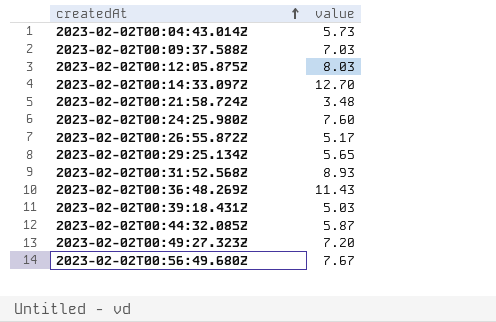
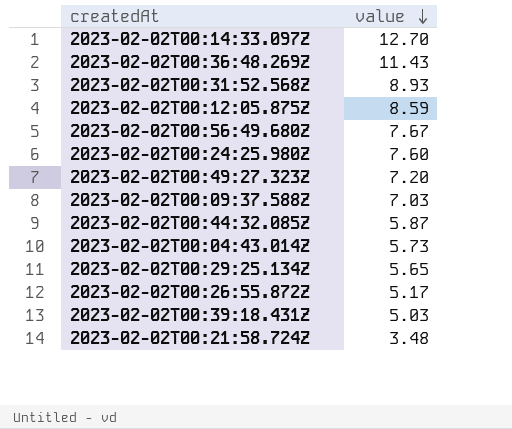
row order: createdAt ascending -> value descending
2023-02-02T00:12:05.875Z | value: 8.03 -> 8.59

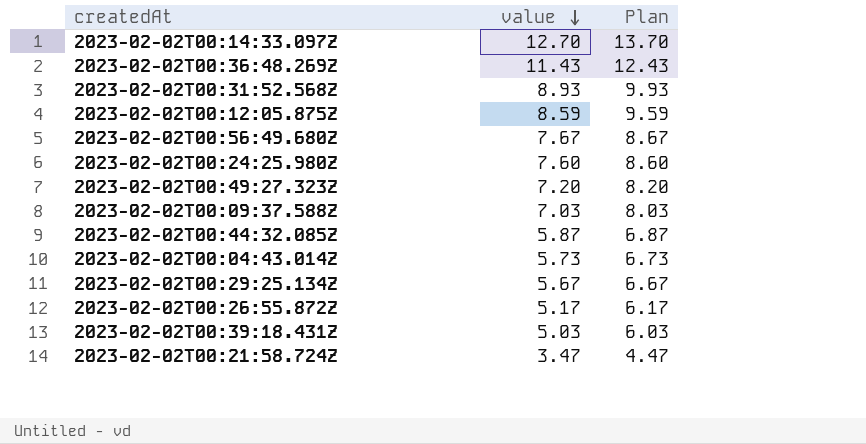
column Plan | formula: none -> [value] + 1
2023-02-02T00:29:25.134Z | value: 5.65 -> 5.67
2023-02-02T00:21:58.724Z | value: 3.48 -> 3.47

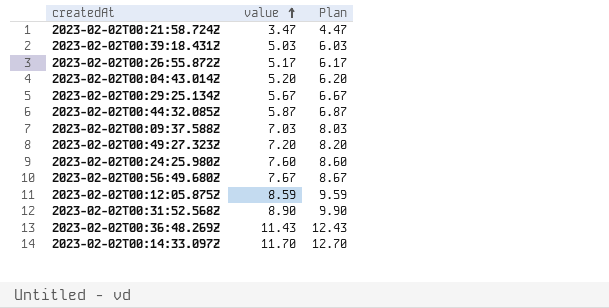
row order: value descending -> value ascending
2023-02-02T00:04:43.014Z | value: 5.73 -> 5.20
2023-02-02T00:04:43.014Z | Plan: 6.73 -> 6.20
2023-02-02T00:31:52.568Z | value: 8.93 -> 8.90
2023-02-02T00:31:52.568Z | Plan: 9.93 -> 9.90
2023-02-02T00:14:33.097Z | value: 12.70 -> 11.70
2023-02-02T00:14:33.097Z | Plan: 13.70 -> 12.70

